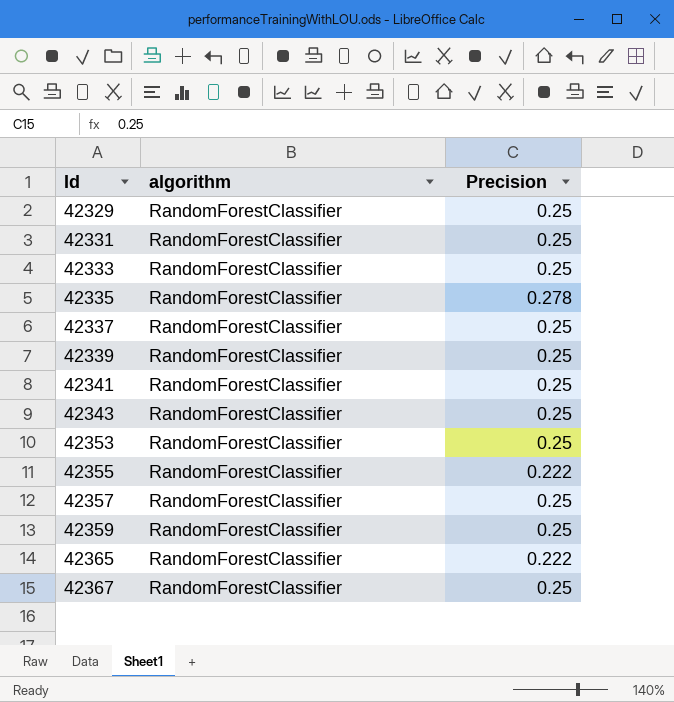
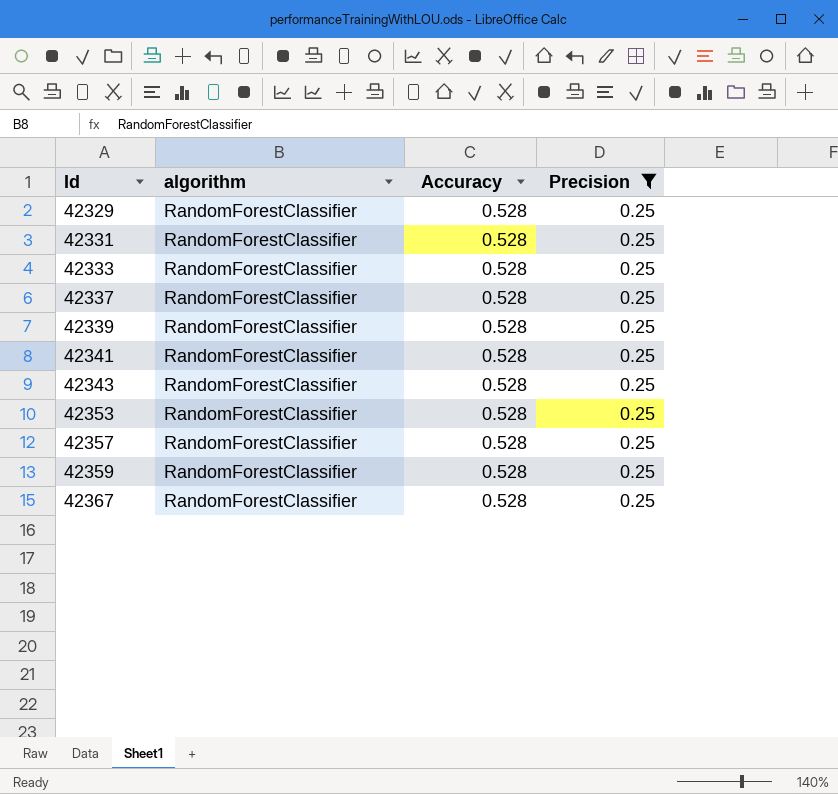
filter: none -> Precision = 0.25
column Accuracy | position: none -> 3

